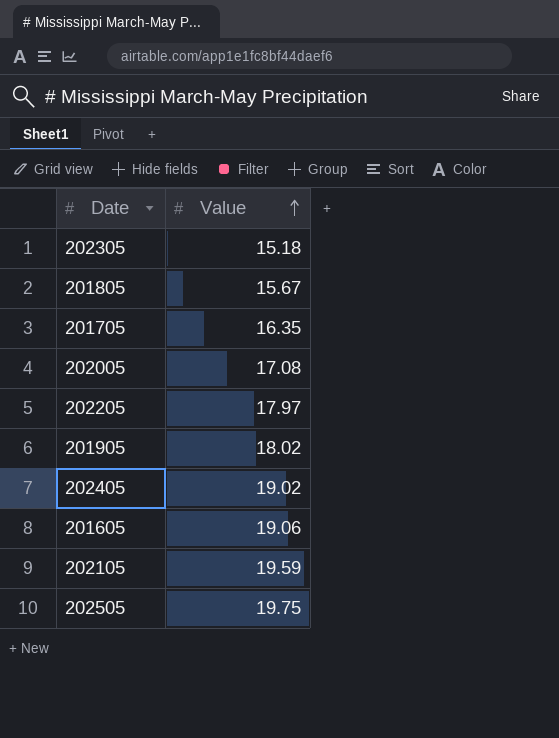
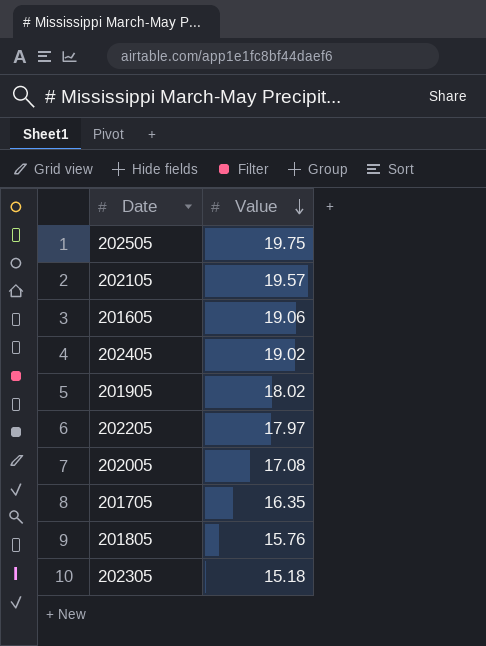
row order: Value ascending -> Value descending
202105 | Value: 19.59 -> 19.57
201805 | Value: 15.67 -> 15.76

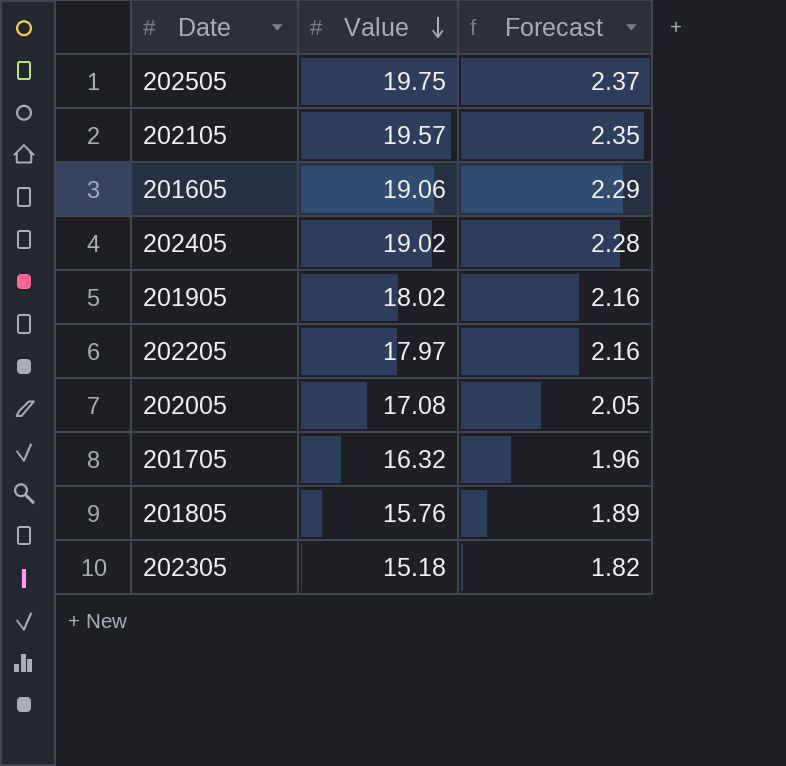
column Forecast | formula: none -> [Value] * 0.12
201705 | Value: 16.35 -> 16.32

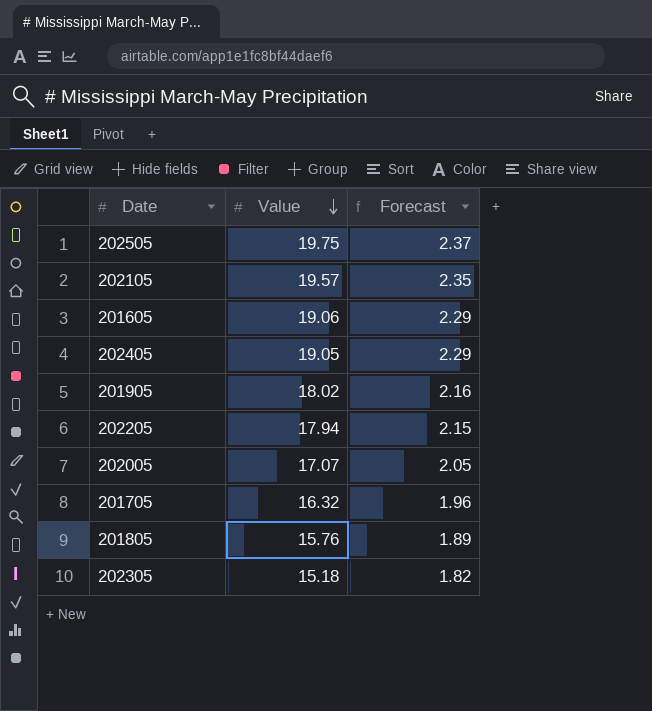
202405 | Value: 19.02 -> 19.05
202405 | Forecast: 2.28 -> 2.29
202205 | Value: 17.97 -> 17.94
202205 | Forecast: 2.16 -> 2.15
202005 | Value: 17.08 -> 17.07

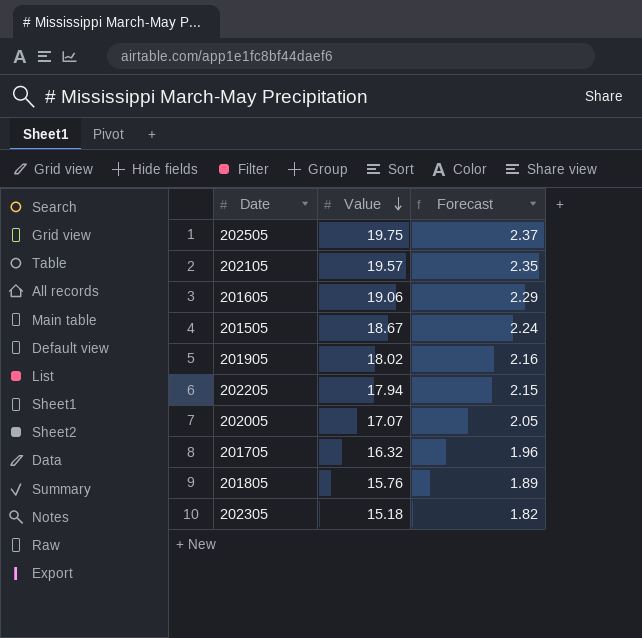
row 202405: 19.05 | 2.29 -> none
row 201505: none -> 18.67 | 2.24

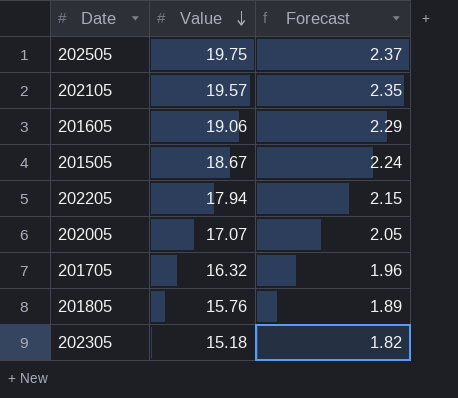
row 201905: 18.02 | 2.16 -> none

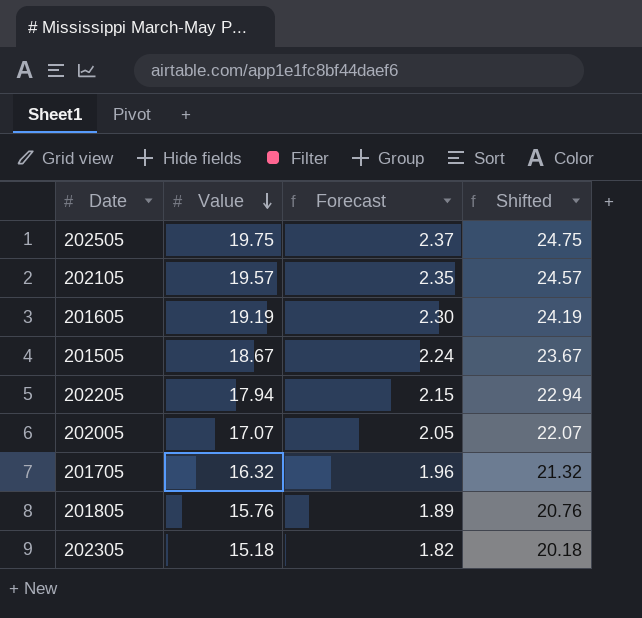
column Shifted | formula: none -> [Value] + 5
201605 | Value: 19.06 -> 19.19
201605 | Forecast: 2.29 -> 2.30

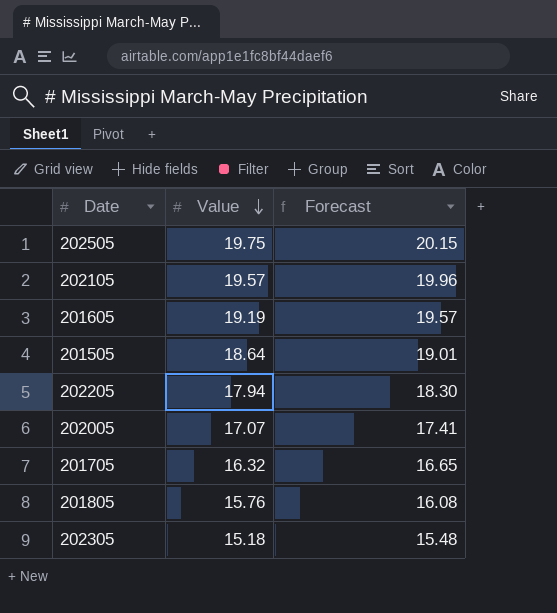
column Shifted | formula: [Value] + 5 -> none
column Forecast | formula: [Value] * 0.12 -> [Value] * 1.02
201505 | Value: 18.67 -> 18.64

